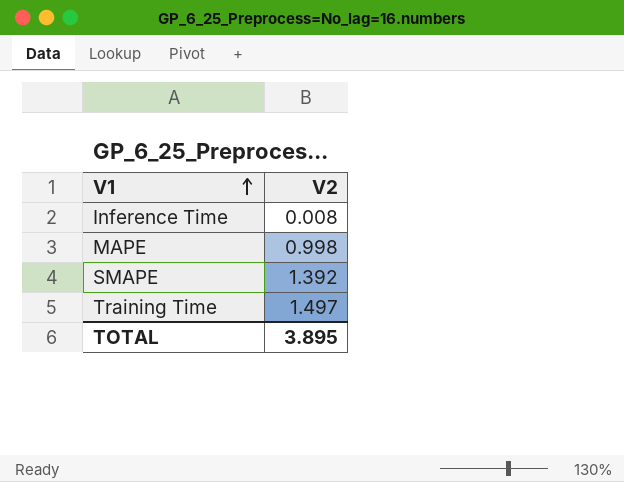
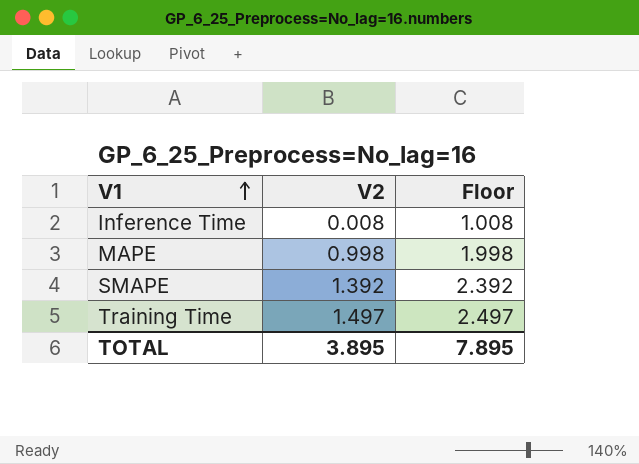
column Floor | formula: none -> [V2] + 1

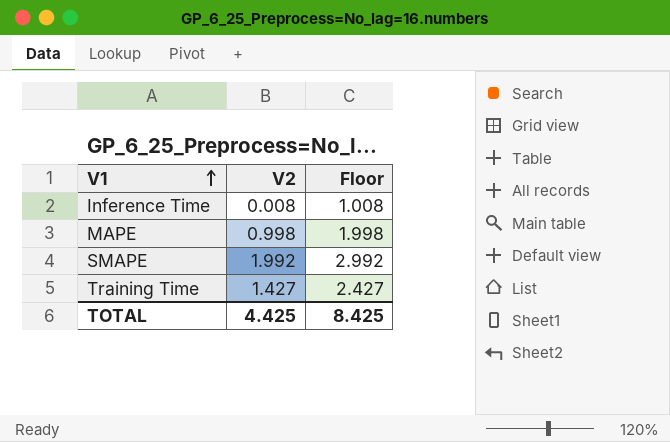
SMAPE | V2: 1.392 -> 1.992
SMAPE | Floor: 2.392 -> 2.992
Training Time | V2: 1.497 -> 1.427
Training Time | Floor: 2.497 -> 2.427
TOTAL | V2: 3.895 -> 4.425
TOTAL | Floor: 7.895 -> 8.425

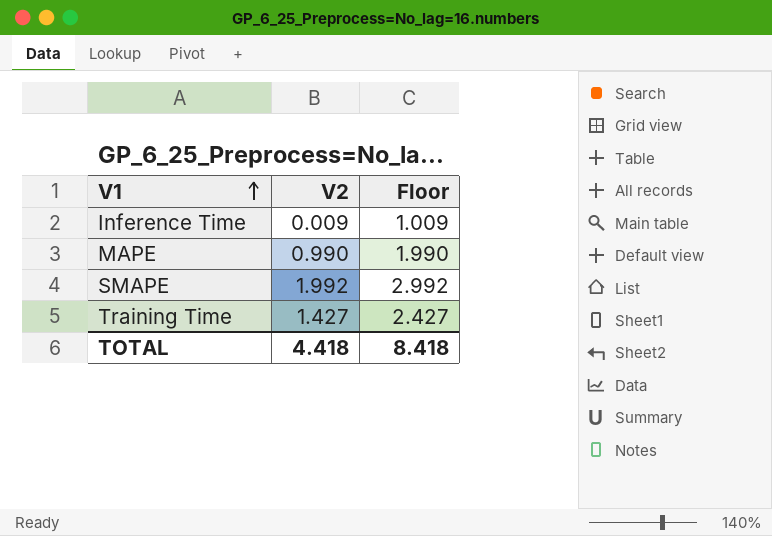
Inference Time | V2: 0.008 -> 0.009
Inference Time | Floor: 1.008 -> 1.009
MAPE | V2: 0.998 -> 0.990
MAPE | Floor: 1.998 -> 1.990
TOTAL | V2: 4.425 -> 4.418
TOTAL | Floor: 8.425 -> 8.418

